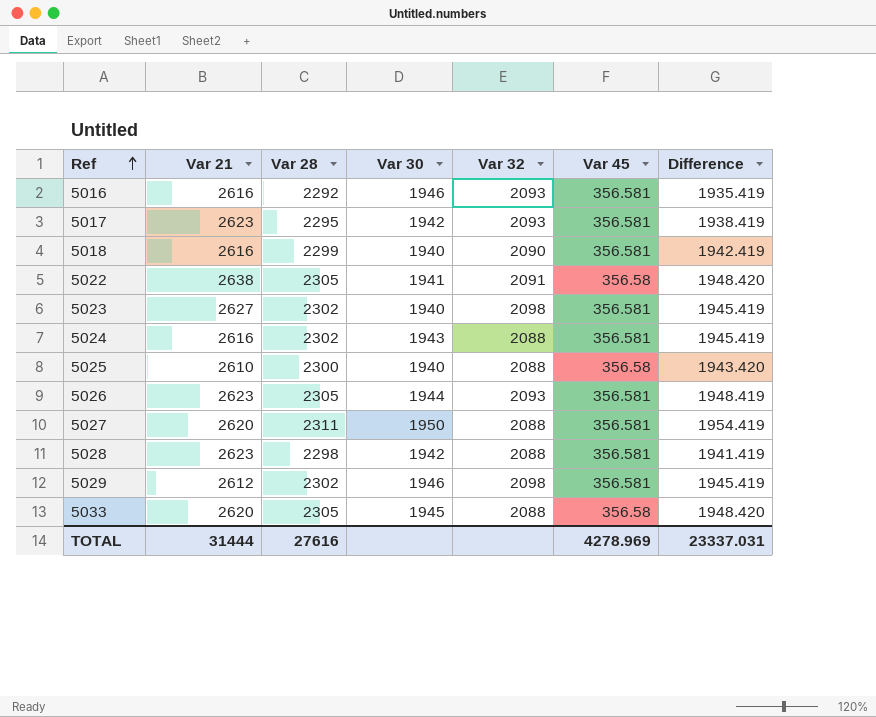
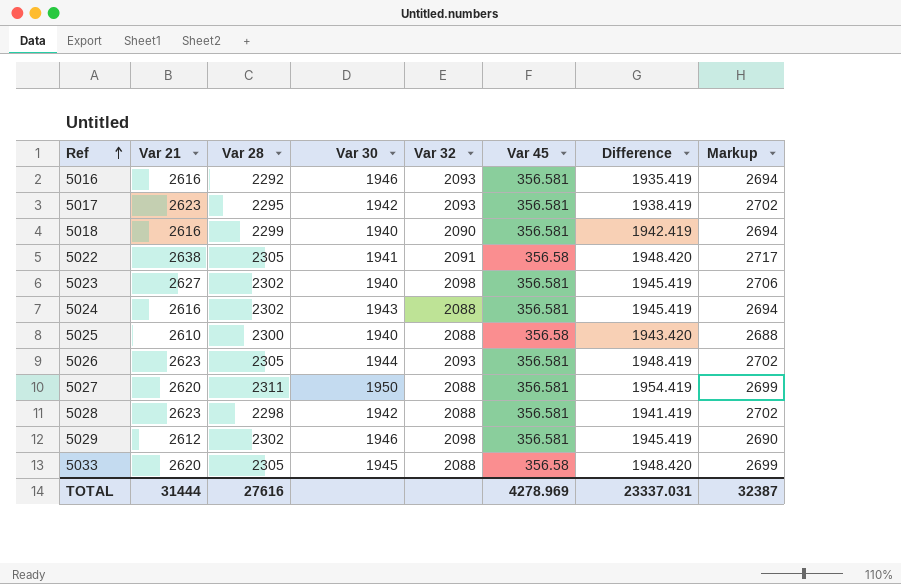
column Markup | formula: none -> [Var 21] * 1.03

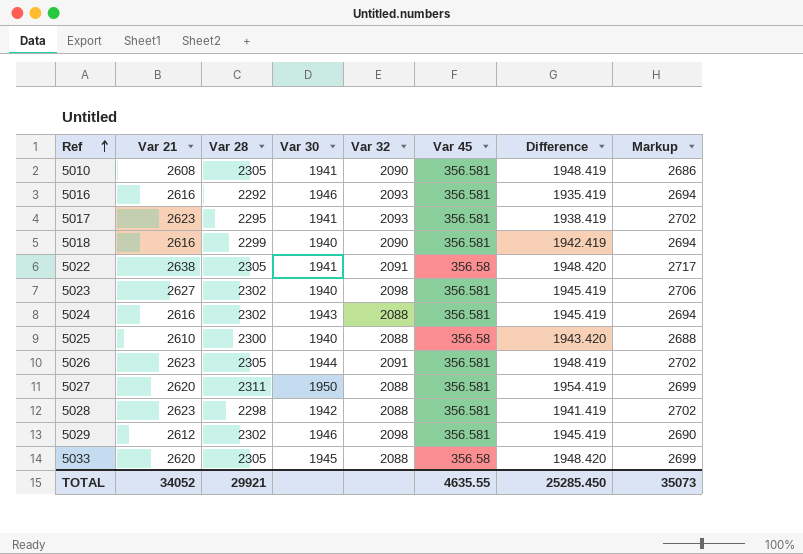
row 5010: none -> 2608 | 2305 | 1941 | 2090 | 356.581 | 1948.419 | 2686
5017 | Var 30: 1942 -> 1941
5026 | Var 32: 2093 -> 2091
TOTAL | Var 21: 31444 -> 34052
TOTAL | Var 28: 27616 -> 29921
TOTAL | Var 45: 4278.969 -> 4635.55
TOTAL | Difference: 23337.031 -> 25285.450
TOTAL | Markup: 32387 -> 35073

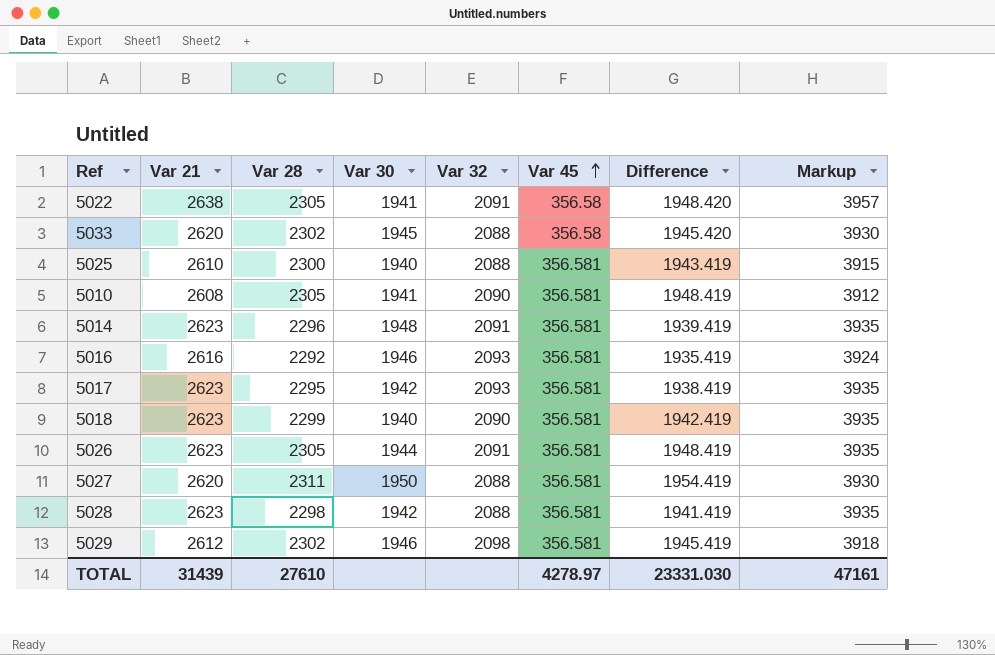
row order: Ref ascending -> Var 45 ascending
column Markup | formula: [Var 21] * 1.03 -> [Var 21] * 1.5
row 5023: 2627 | 2302 | 1940 | 2098 | 356.581 | 1945.419 | 2706 -> none
row 5024: 2616 | 2302 | 1943 | 2088 | 356.581 | 1945.419 | 2694 -> none
5033 | Var 28: 2305 -> 2302
5033 | Difference: 1948.420 -> 1945.420
5025 | Var 45: 356.58 -> 356.581
5025 | Difference: 1943.420 -> 1943.419
row 5014: none -> 2623 | 2296 | 1948 | 2091 | 356.581 | 1939.419 | 3935
5017 | Var 30: 1941 -> 1942
5018 | Var 21: 2616 -> 2623
TOTAL | Var 21: 34052 -> 31439
TOTAL | Var 28: 29921 -> 27610
TOTAL | Var 45: 4635.55 -> 4278.97
TOTAL | Difference: 25285.450 -> 23331.030
TOTAL | Markup: 35073 -> 47161

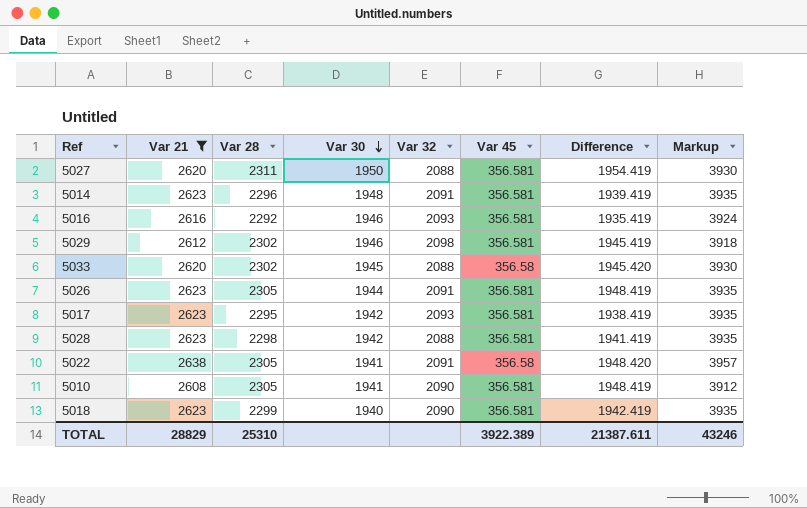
filter: none -> Var 21 != 2610
row order: Var 45 ascending -> Var 30 descending
TOTAL | Var 21: 31439 -> 28829
TOTAL | Var 28: 27610 -> 25310
TOTAL | Var 45: 4278.97 -> 3922.389
TOTAL | Difference: 23331.030 -> 21387.611
TOTAL | Markup: 47161 -> 43246

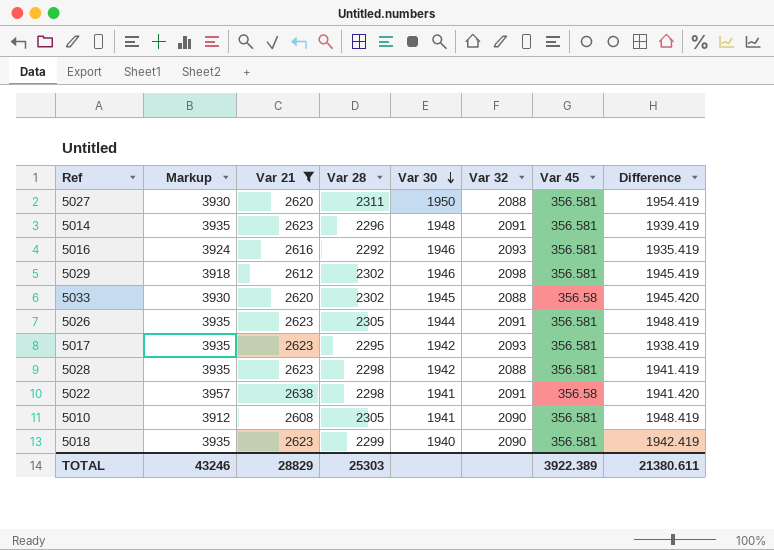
column Markup | position: 8 -> 2
5022 | Var 28: 2305 -> 2298
5022 | Difference: 1948.420 -> 1941.420
TOTAL | Var 28: 25310 -> 25303
TOTAL | Difference: 21387.611 -> 21380.611

